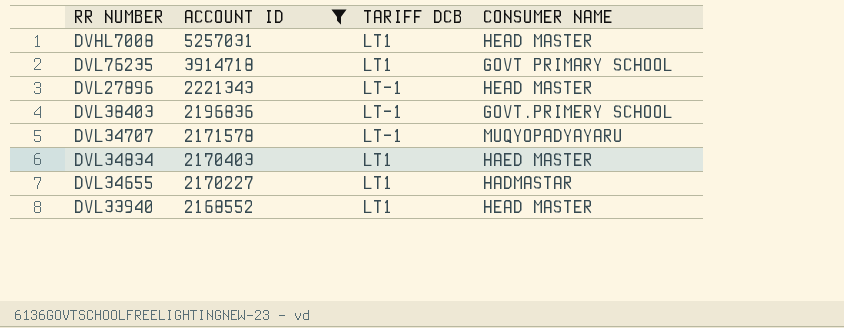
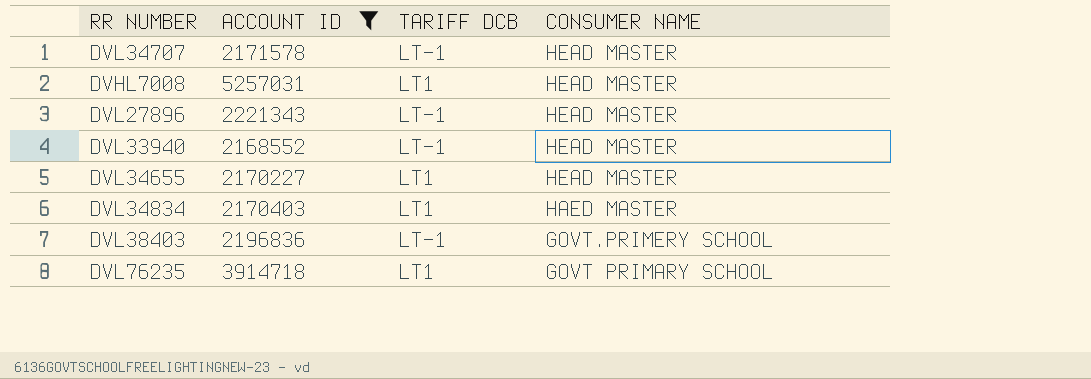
row order: ACCOUNT ID descending -> CONSUMER NAME descending
DVL34707 | CONSUMER NAME: MUQYOPADYAYARU -> HEAD MASTER
DVL33940 | TARIFF DCB: LT1 -> LT-1
DVL34655 | CONSUMER NAME: HADMASTAR -> HEAD MASTER

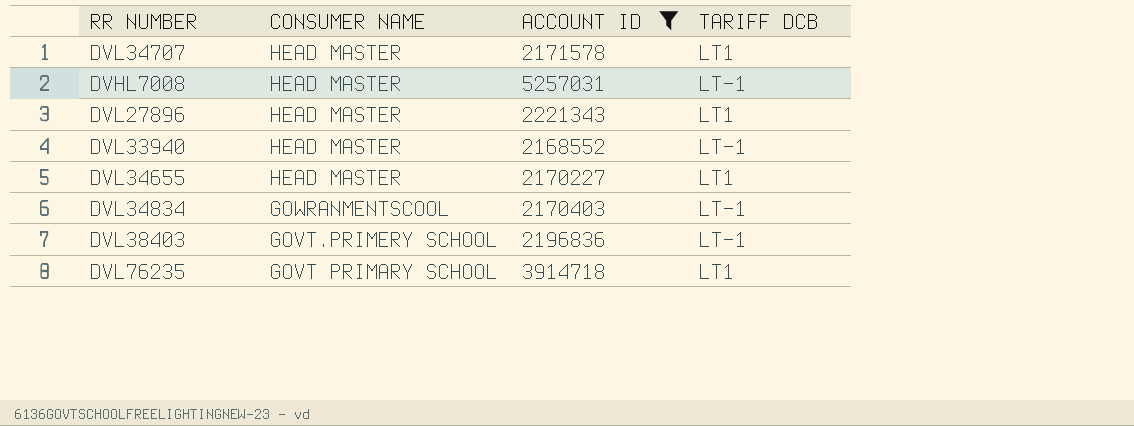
column CONSUMER NAME | position: 4 -> 2
DVL34707 | TARIFF DCB: LT-1 -> LT1
DVHL7008 | TARIFF DCB: LT1 -> LT-1
DVL27896 | TARIFF DCB: LT-1 -> LT1
DVL34834 | CONSUMER NAME: HAED MASTER -> GOWRANMENTSCOOL
DVL34834 | TARIFF DCB: LT1 -> LT-1

